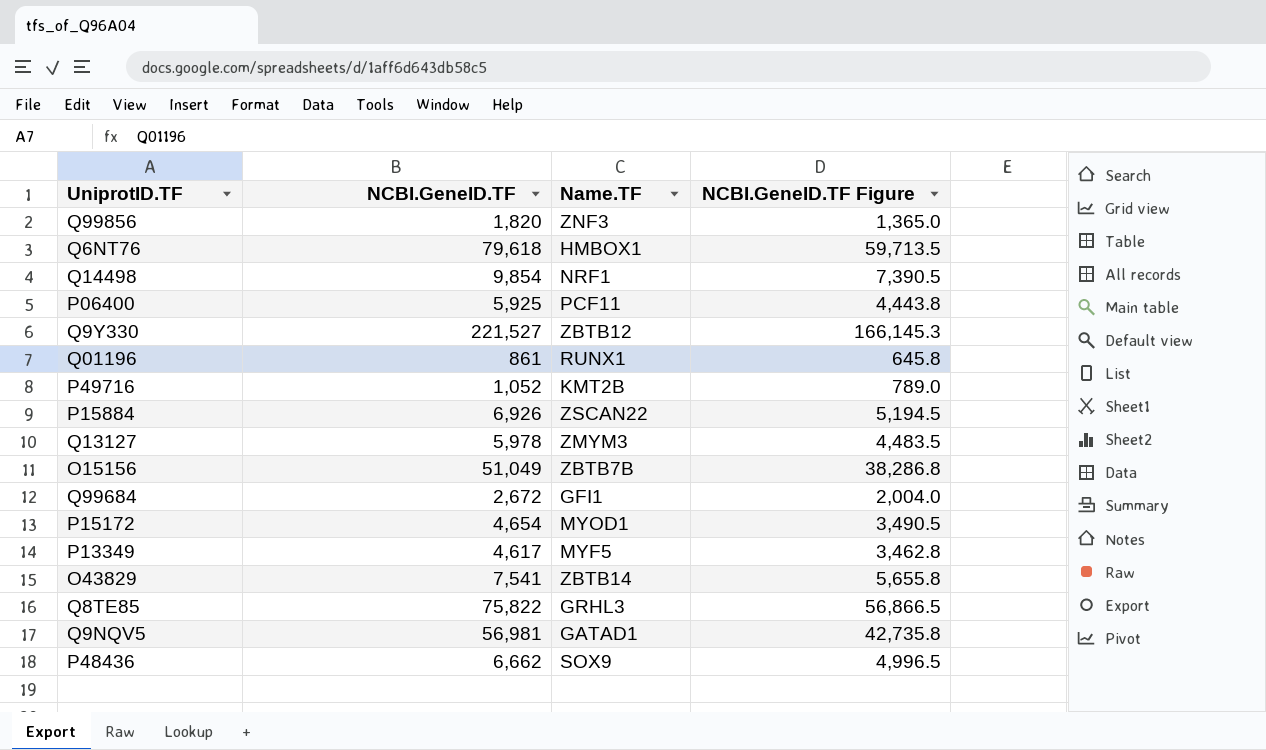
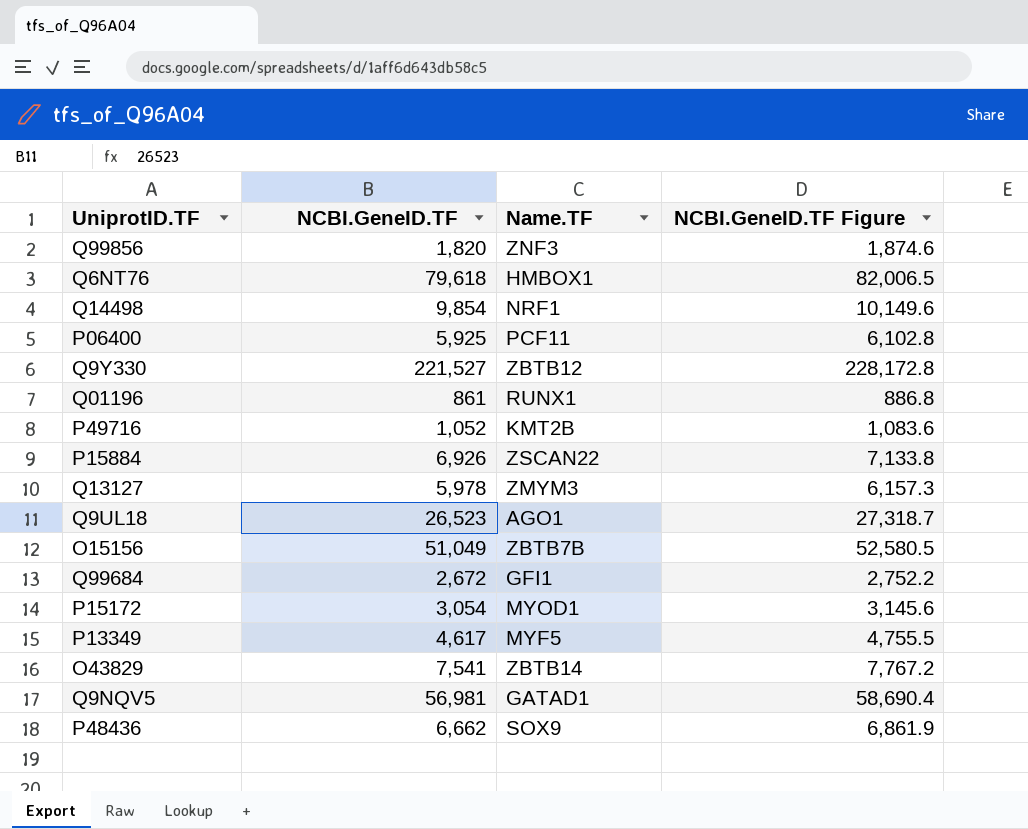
column NCBI.GeneID.TF Figure | formula: [NCBI.GeneID.TF] * 0.75 -> [NCBI.GeneID.TF] * 1.03
row Q8TE85: 75,822 | GRHL3 | 56,866.5 -> none
row Q9UL18: none -> 26,523 | AGO1 | 27,318.7
P15172 | NCBI.GeneID.TF: 4,654 -> 3,054

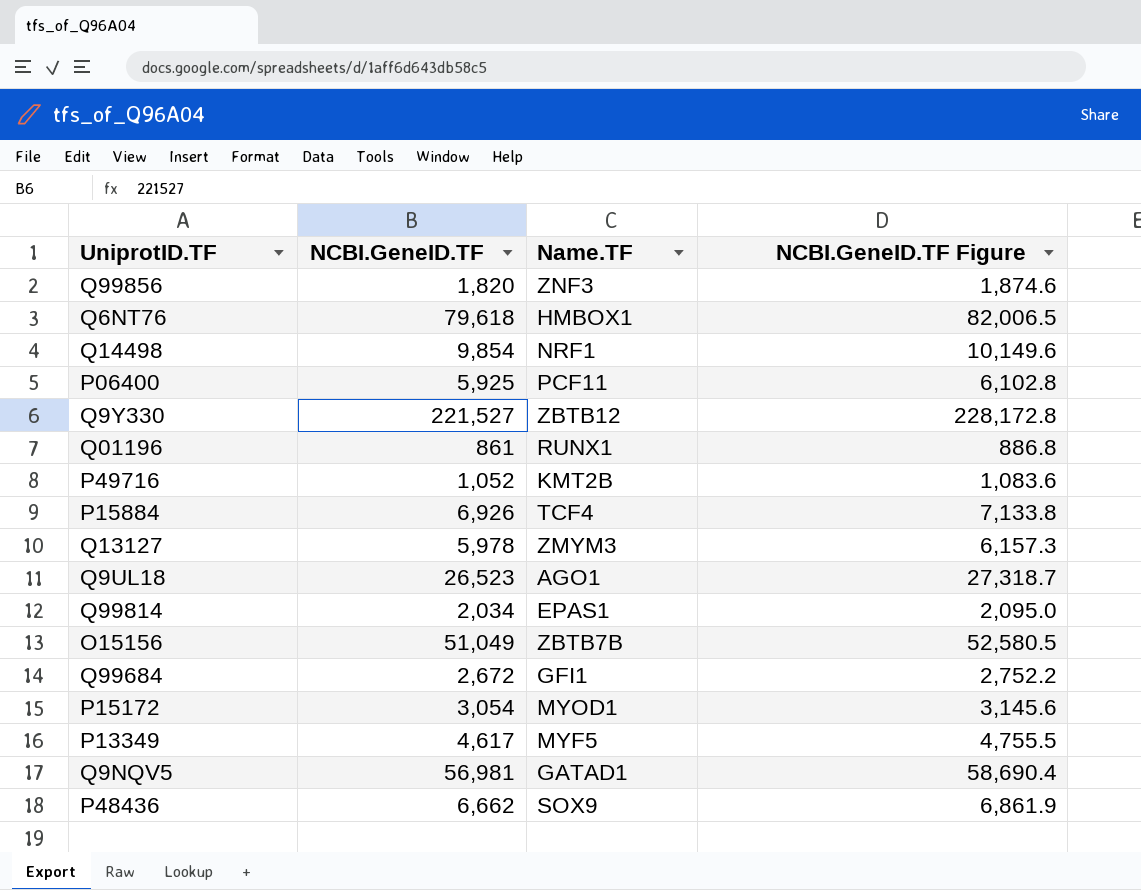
row O43829: 7,541 | ZBTB14 | 7,767.2 -> none
P15884 | Name.TF: ZSCAN22 -> TCF4
row Q99814: none -> 2,034 | EPAS1 | 2,095.0

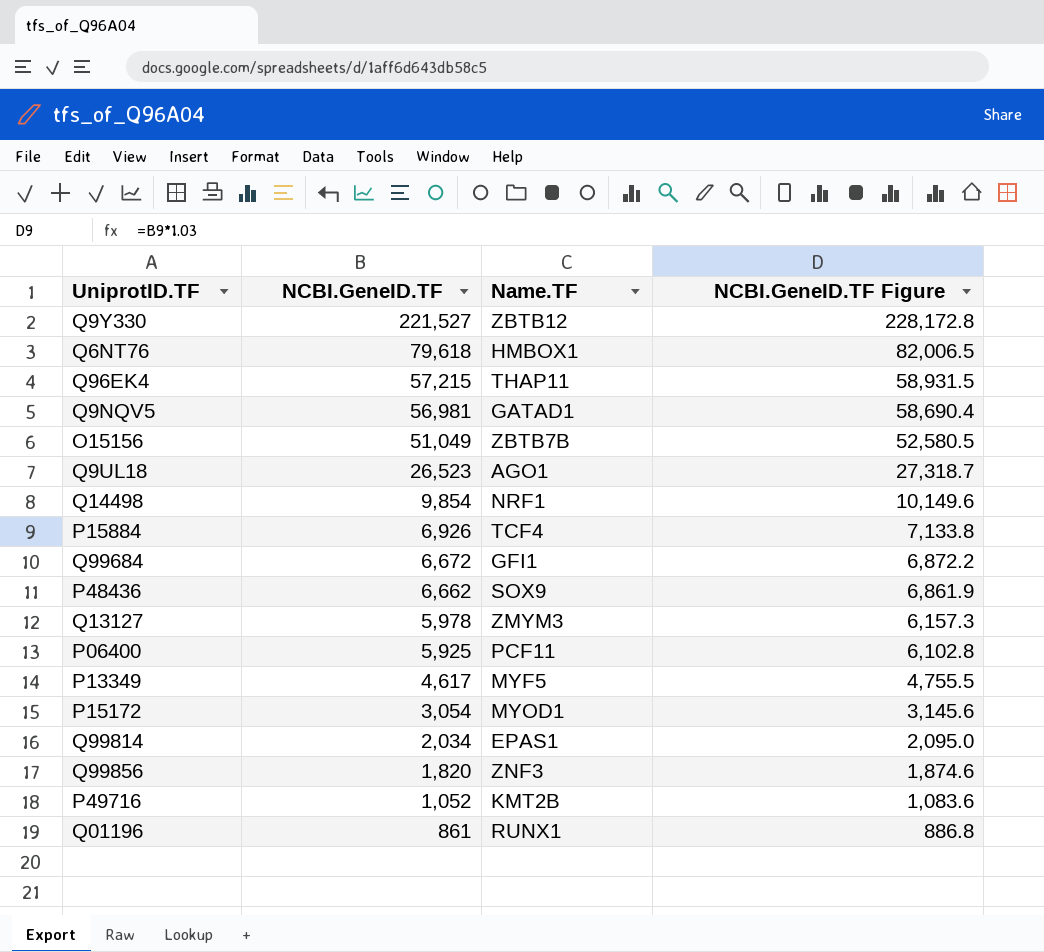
row order: none -> NCBI.GeneID.TF descending
row Q96EK4: none -> 57,215 | THAP11 | 58,931.5
Q99684 | NCBI.GeneID.TF: 2,672 -> 6,672
Q99684 | NCBI.GeneID.TF Figure: 2,752.2 -> 6,872.2

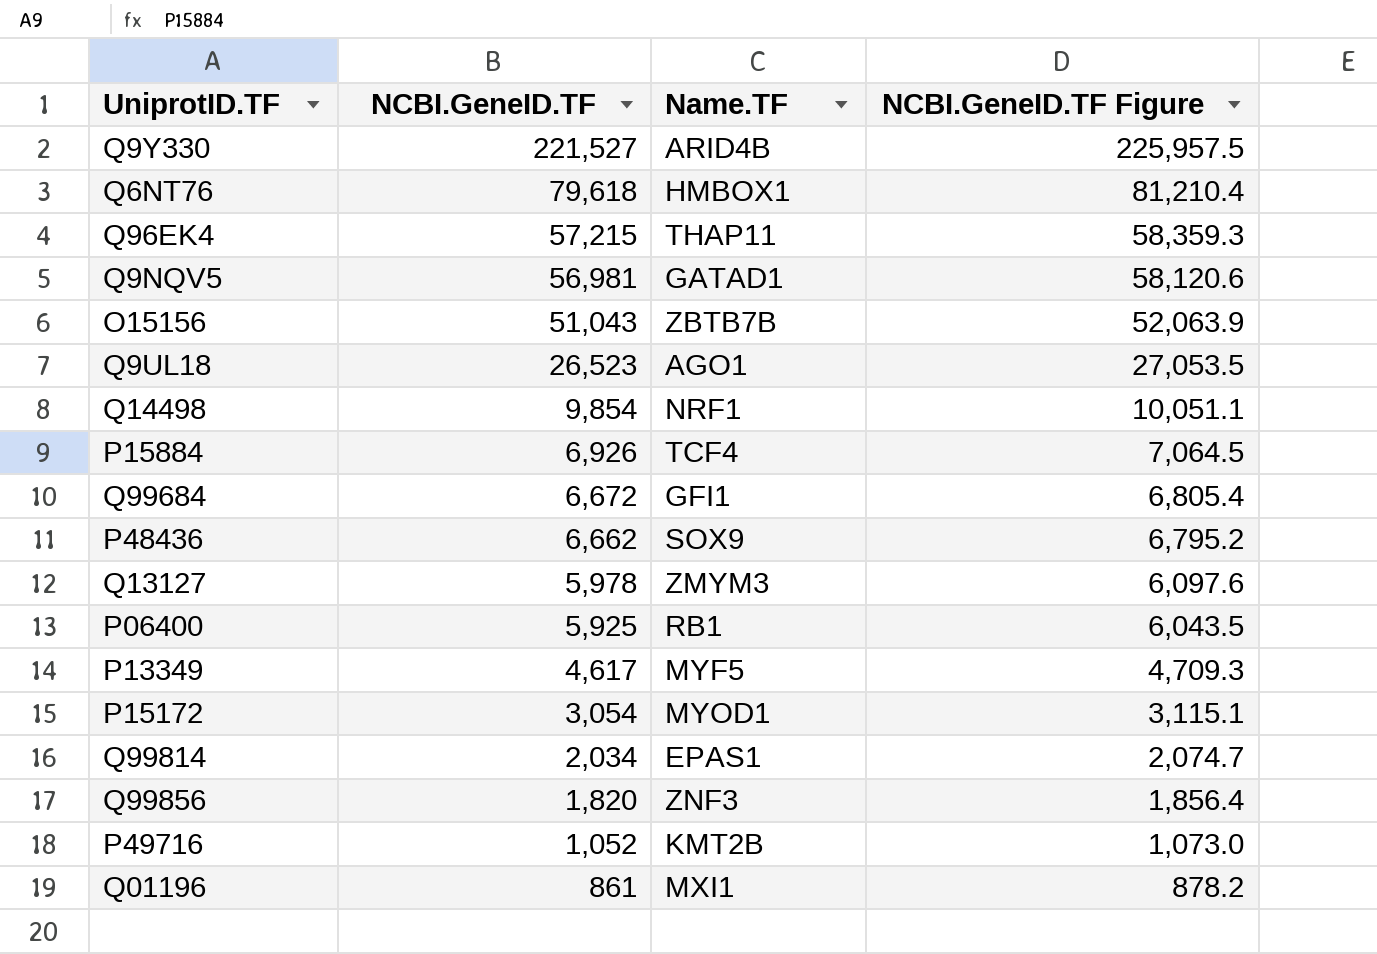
column NCBI.GeneID.TF Figure | formula: [NCBI.GeneID.TF] * 1.03 -> [NCBI.GeneID.TF] * 1.02
Q9Y330 | Name.TF: ZBTB12 -> ARID4B
O15156 | NCBI.GeneID.TF: 51,049 -> 51,043
P06400 | Name.TF: PCF11 -> RB1
Q01196 | Name.TF: RUNX1 -> MXI1

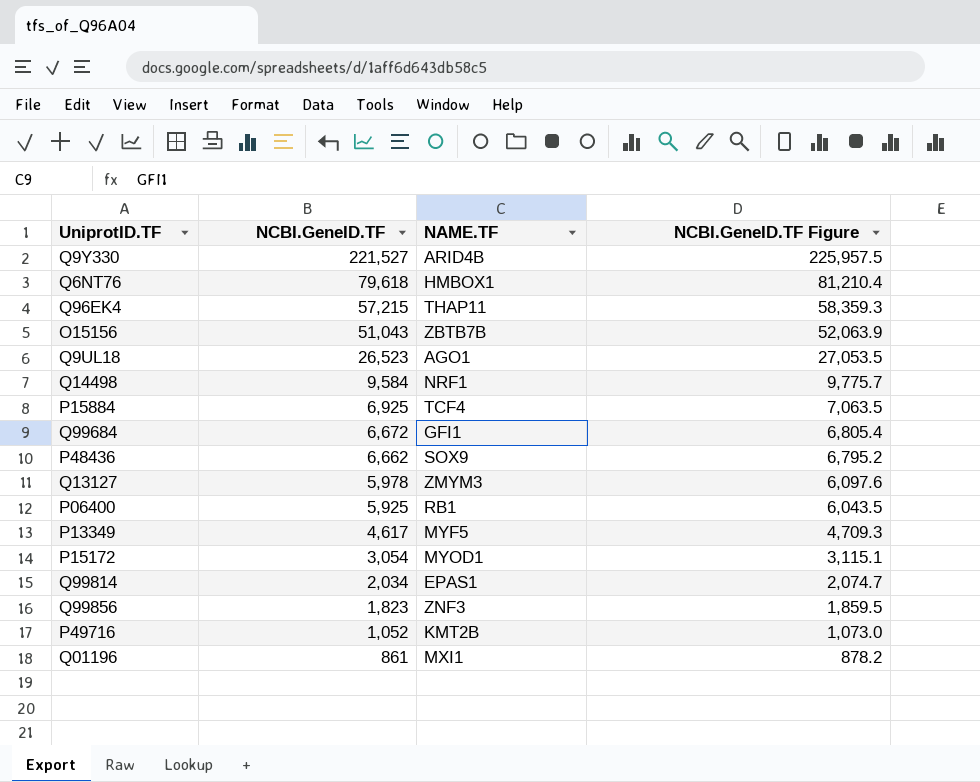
column name: Name.TF -> NAME.TF
row Q9NQV5: 56,981 | GATAD1 | 58,120.6 -> none
Q14498 | NCBI.GeneID.TF: 9,854 -> 9,584
Q14498 | NCBI.GeneID.TF Figure: 10,051.1 -> 9,775.7
P15884 | NCBI.GeneID.TF: 6,926 -> 6,925
P15884 | NCBI.GeneID.TF Figure: 7,064.5 -> 7,063.5
Q99856 | NCBI.GeneID.TF: 1,820 -> 1,823
Q99856 | NCBI.GeneID.TF Figure: 1,856.4 -> 1,859.5

